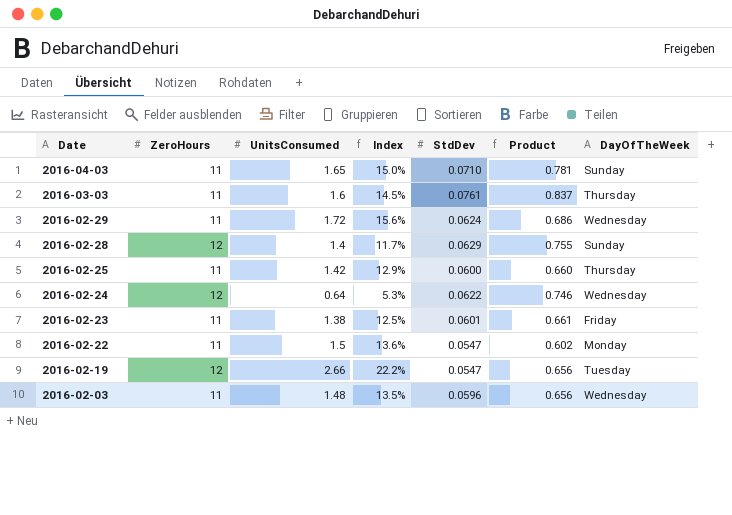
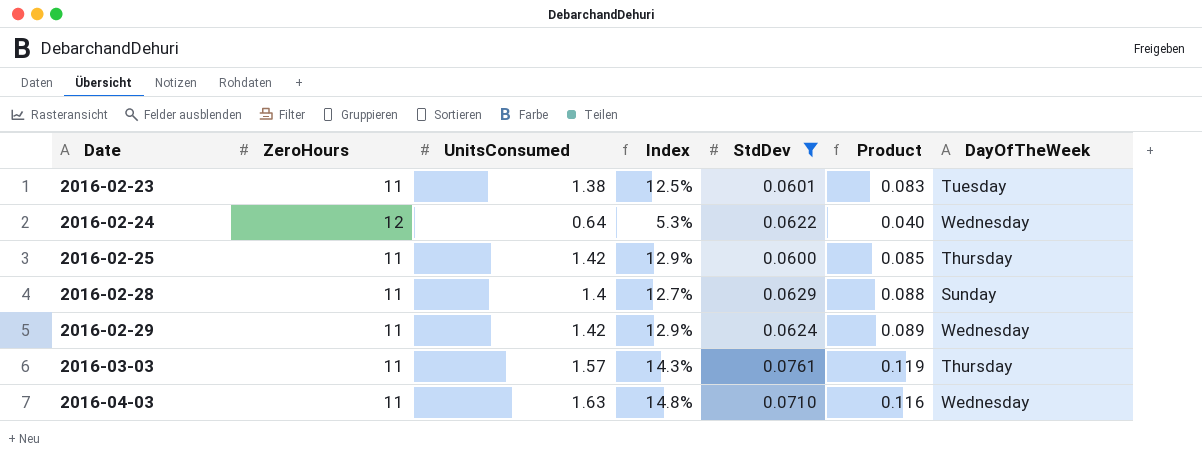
filter: none -> StdDev >= 0.0600
row order: Date descending -> Date ascending
column Product | formula: [ZeroHours] * [StdDev] -> [UnitsConsumed] * [StdDev]
2016-02-23 | DayOfTheWeek: Friday -> Tuesday
2016-02-28 | ZeroHours: 12 -> 11
2016-02-28 | Index: 11.7% -> 12.7%
2016-02-29 | UnitsConsumed: 1.72 -> 1.42
2016-02-29 | Index: 15.6% -> 12.9%
2016-03-03 | UnitsConsumed: 1.6 -> 1.57
2016-03-03 | Index: 14.5% -> 14.3%
2016-04-03 | UnitsConsumed: 1.65 -> 1.63
2016-04-03 | Index: 15.0% -> 14.8%
2016-04-03 | DayOfTheWeek: Sunday -> Wednesday

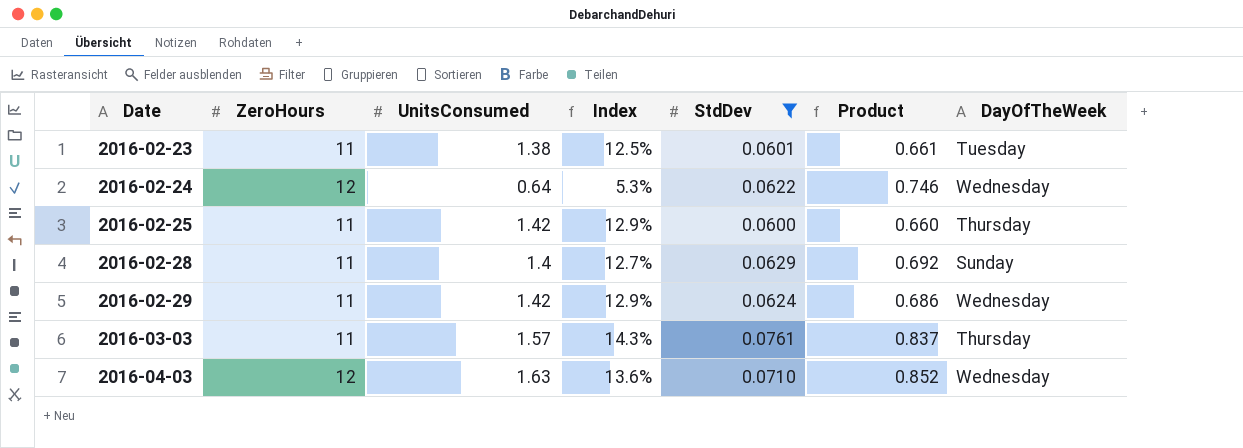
column Product | formula: [UnitsConsumed] * [StdDev] -> [ZeroHours] * [StdDev]
2016-04-03 | ZeroHours: 11 -> 12
2016-04-03 | Index: 14.8% -> 13.6%

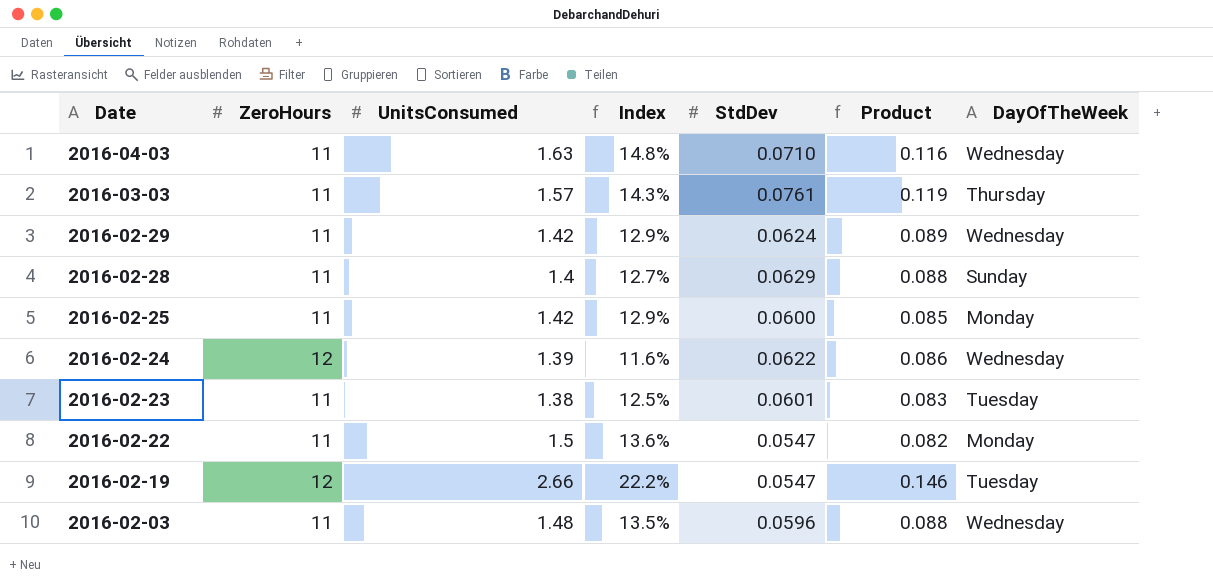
filter: StdDev >= 0.0600 -> none
row order: Date ascending -> Date descending
column Product | formula: [ZeroHours] * [StdDev] -> [UnitsConsumed] * [StdDev]
2016-04-03 | ZeroHours: 12 -> 11
2016-04-03 | Index: 13.6% -> 14.8%
2016-02-25 | DayOfTheWeek: Thursday -> Monday
2016-02-24 | UnitsConsumed: 0.64 -> 1.39
2016-02-24 | Index: 5.3% -> 11.6%

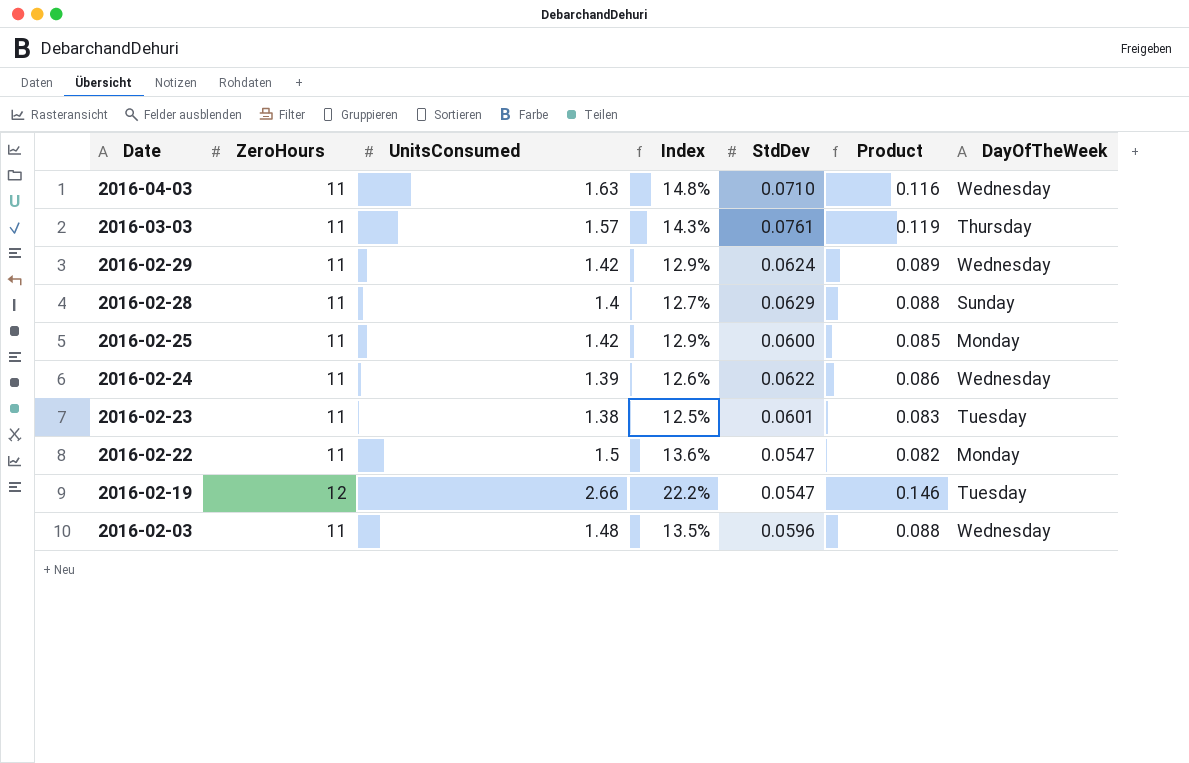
2016-02-24 | ZeroHours: 12 -> 11
2016-02-24 | Index: 11.6% -> 12.6%

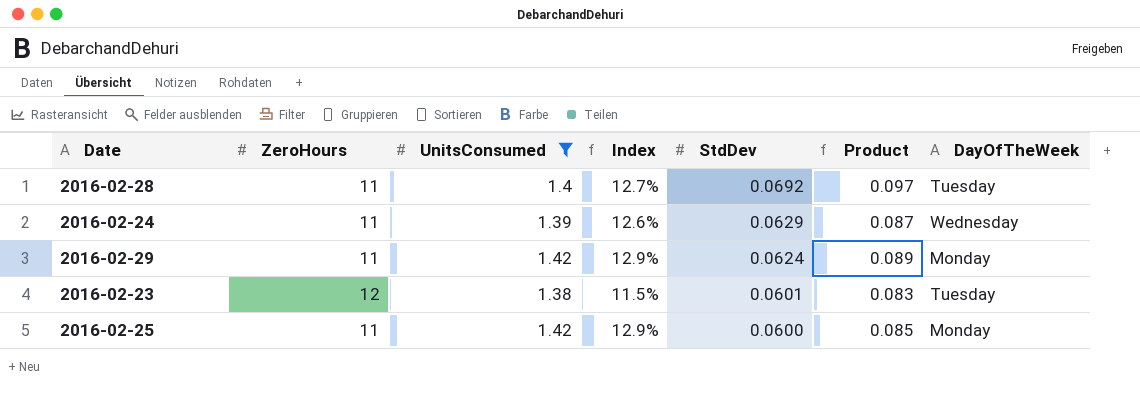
filter: none -> UnitsConsumed <= 1.42
row order: Date descending -> StdDev descending
2016-02-28 | StdDev: 0.0629 -> 0.0692
2016-02-28 | Product: 0.088 -> 0.097
2016-02-28 | DayOfTheWeek: Sunday -> Tuesday
2016-02-24 | StdDev: 0.0622 -> 0.0629
2016-02-24 | Product: 0.086 -> 0.087
2016-02-29 | DayOfTheWeek: Wednesday -> Monday
2016-02-23 | ZeroHours: 11 -> 12
2016-02-23 | Index: 12.5% -> 11.5%

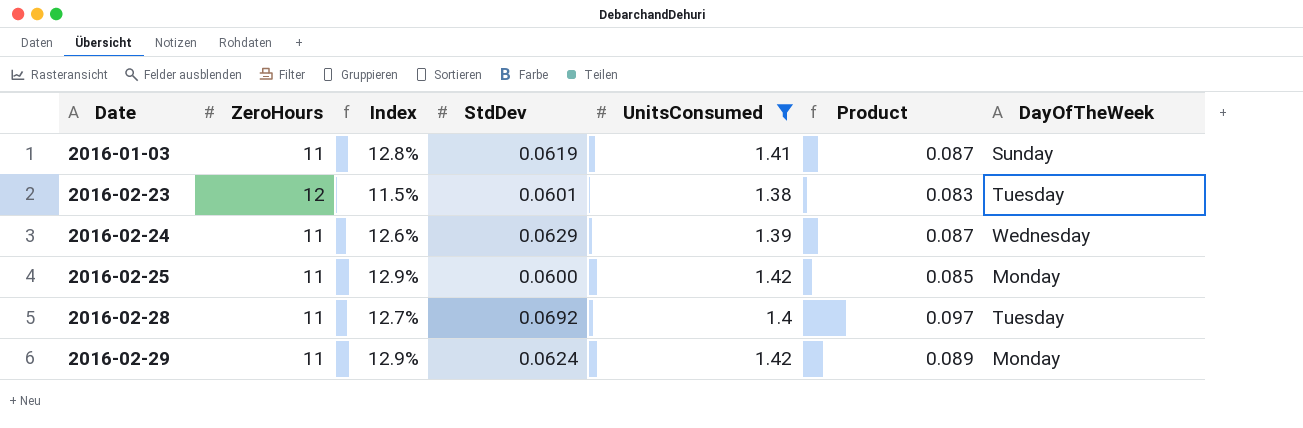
row order: StdDev descending -> Date ascending
column UnitsConsumed | position: 3 -> 5
row 2016-01-03: none -> 11 | 12.8% | 0.0619 | 1.41 | 0.087 | Sunday

